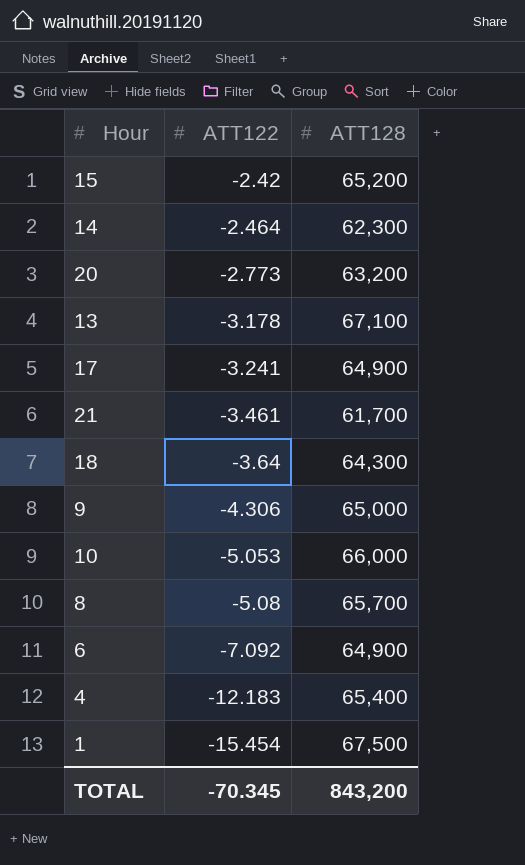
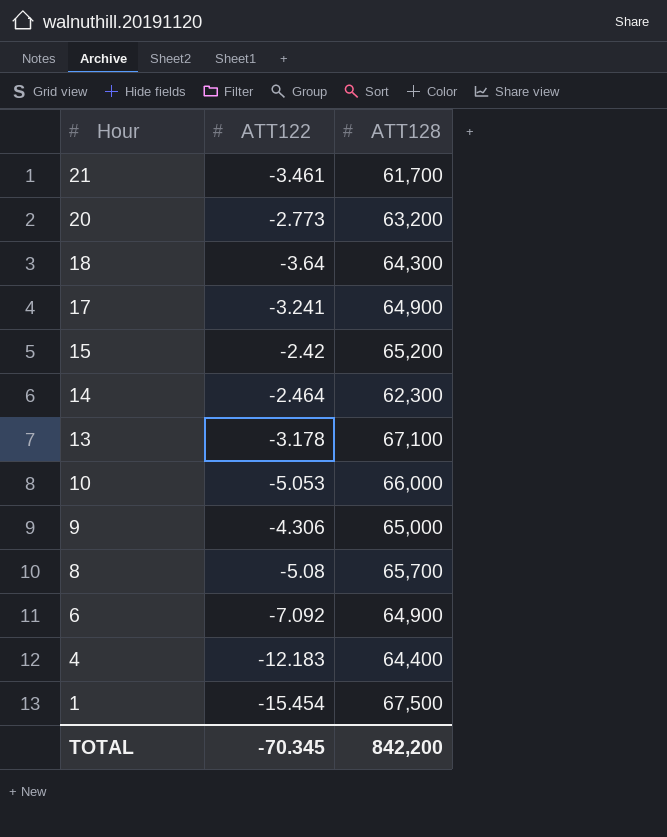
row order: ATT122 descending -> Hour descending
4 | ATT128: 65,400 -> 64,400
TOTAL | ATT128: 843,200 -> 842,200

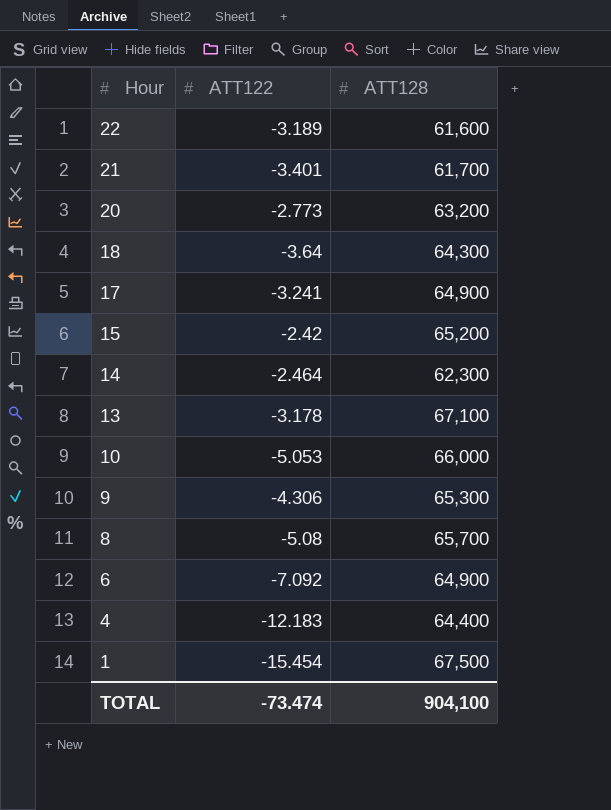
row 22: none -> -3.189 | 61,600
21 | ATT122: -3.461 -> -3.401
9 | ATT128: 65,000 -> 65,300
TOTAL | ATT122: -70.345 -> -73.474
TOTAL | ATT128: 842,200 -> 904,100

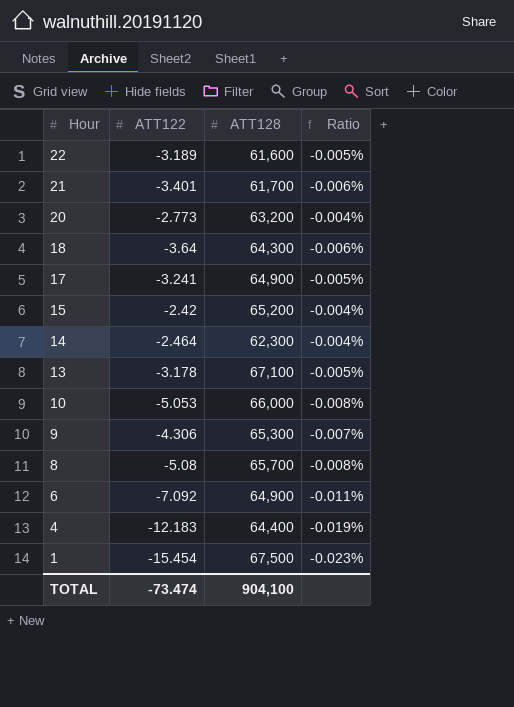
column Ratio | formula: none -> [ATT122] / [ATT128]

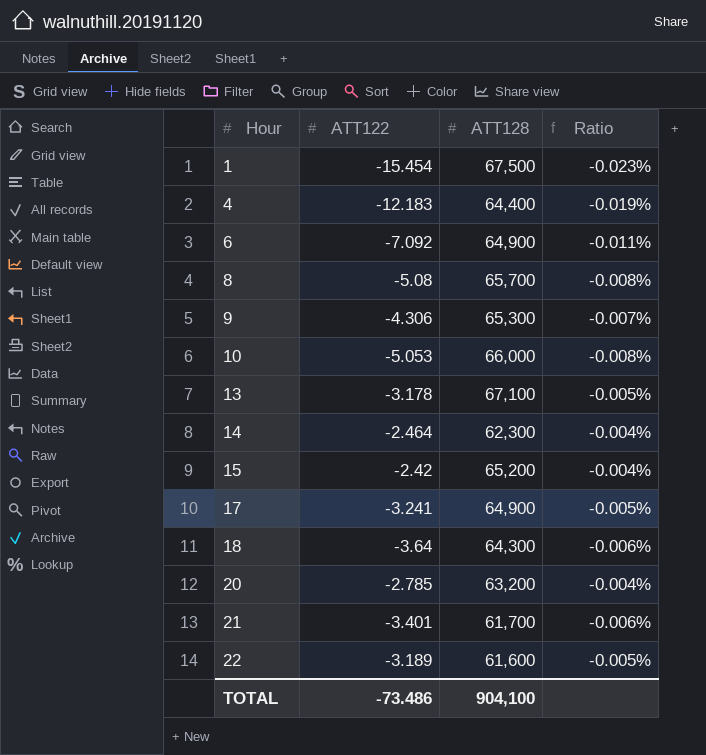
row order: Hour descending -> Hour ascending
20 | ATT122: -2.773 -> -2.785
TOTAL | ATT122: -73.474 -> -73.486

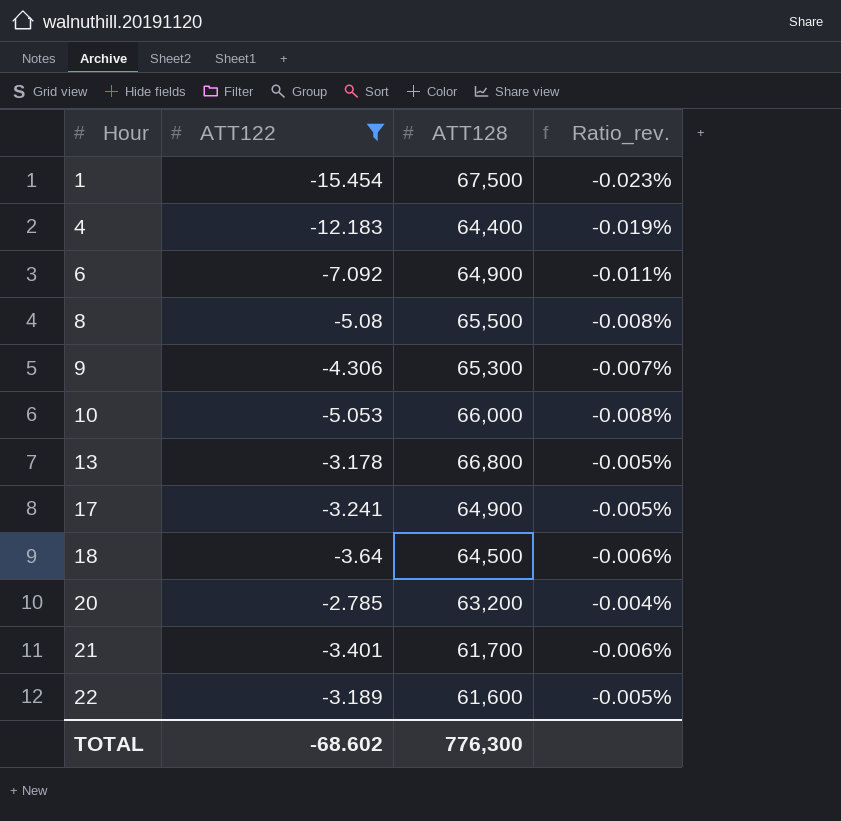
filter: none -> ATT122 <= -2.785
column name: Ratio -> Ratio_rev.
8 | ATT128: 65,700 -> 65,500
13 | ATT128: 67,100 -> 66,800
18 | ATT128: 64,300 -> 64,500
TOTAL | ATT122: -73.486 -> -68.602
TOTAL | ATT128: 904,100 -> 776,300

